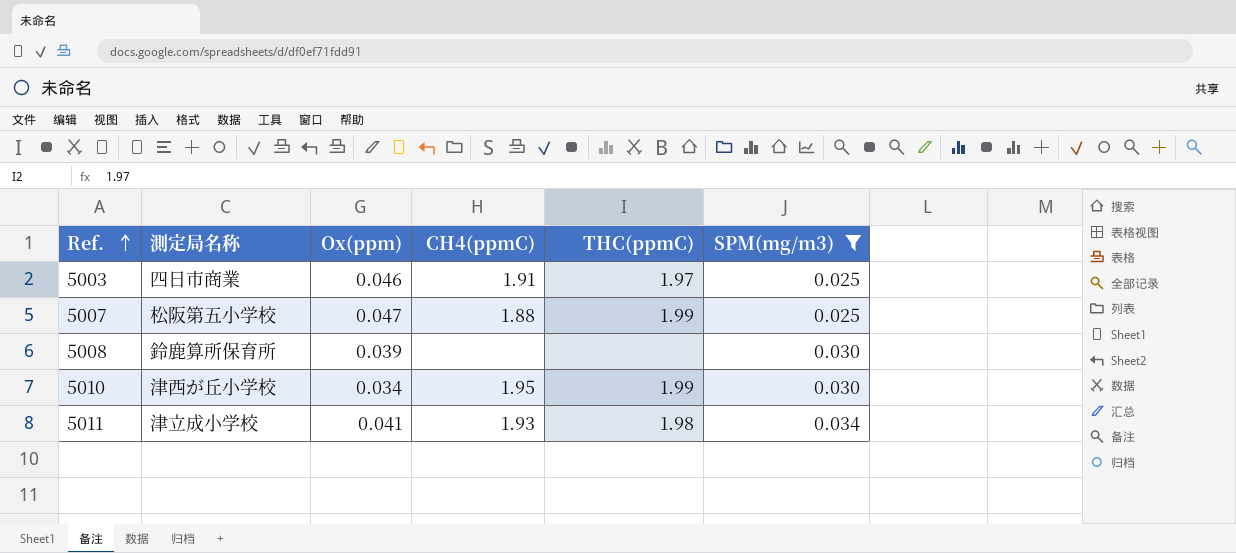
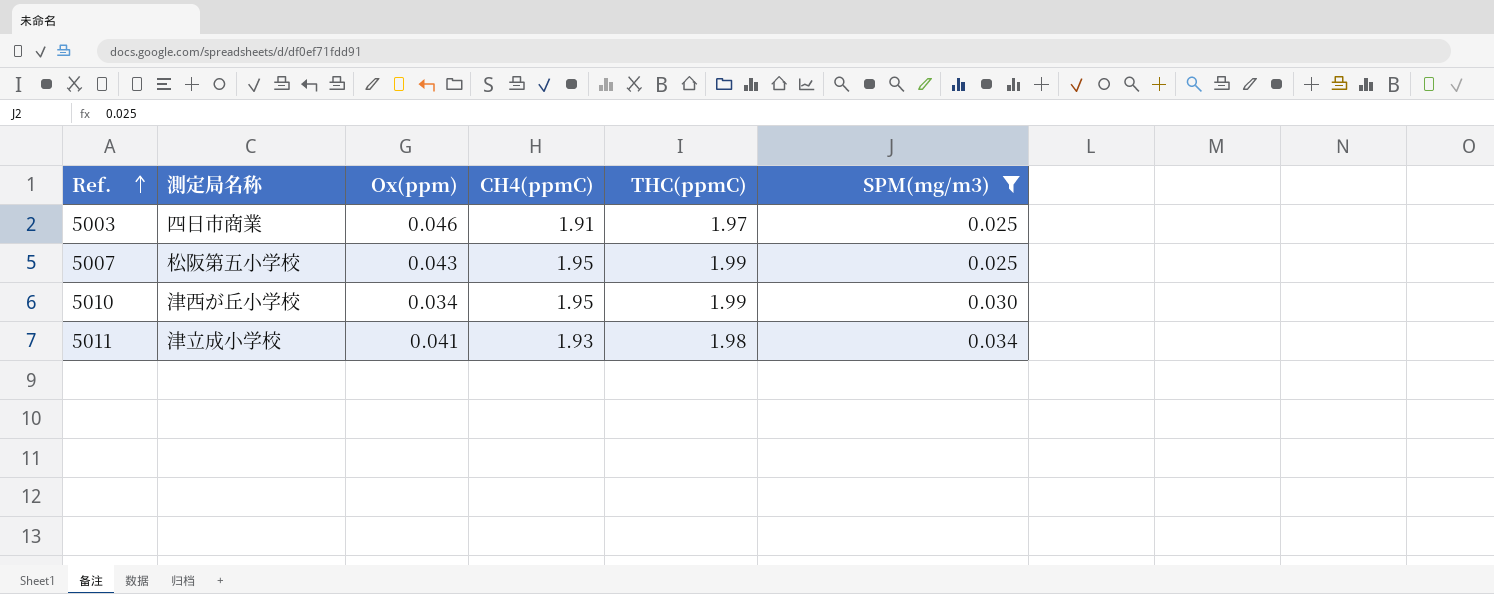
row 5008: 鈴鹿算所保育所 | 0.039 | none | none | 0.030 -> none
5007 | Ox(ppm): 0.047 -> 0.043
5007 | CH4(ppmC): 1.88 -> 1.95

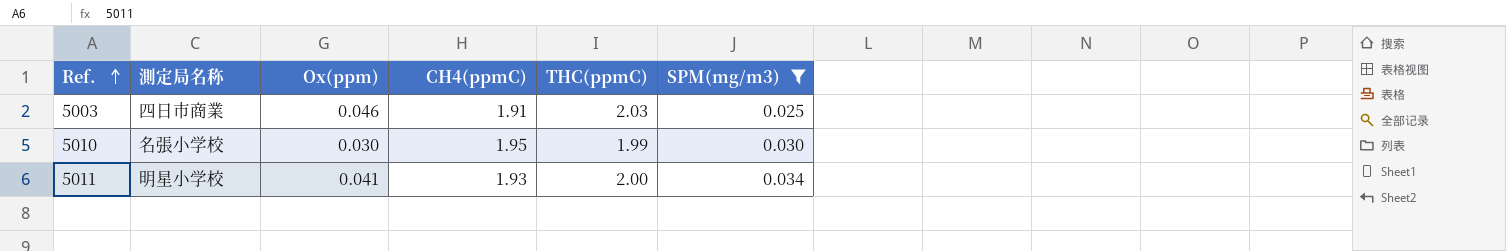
row 5007: 松阪第五小学校 | 0.043 | 1.95 | 1.99 | 0.025 -> none
5003 | THC(ppmC): 1.97 -> 2.03
5010 | 測定局名称: 津西が丘小学校 -> 名張小学校
5010 | Ox(ppm): 0.034 -> 0.030
5011 | 測定局名称: 津立成小学校 -> 明星小学校
5011 | THC(ppmC): 1.98 -> 2.00

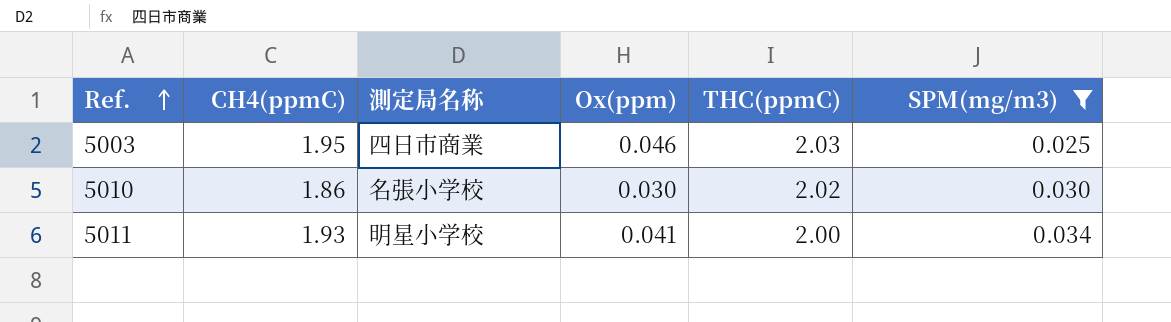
column CH4(ppmC) | position: 4 -> 2
5003 | CH4(ppmC): 1.91 -> 1.95
5010 | CH4(ppmC): 1.95 -> 1.86
5010 | THC(ppmC): 1.99 -> 2.02

